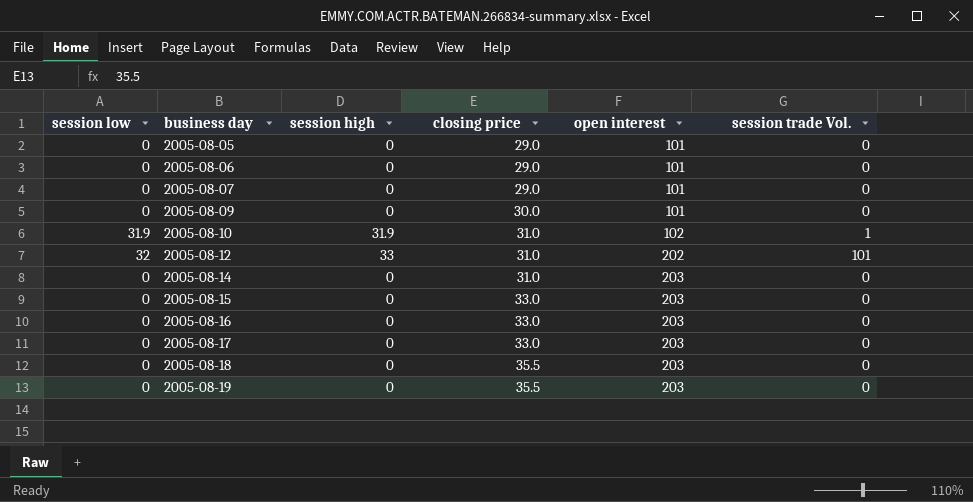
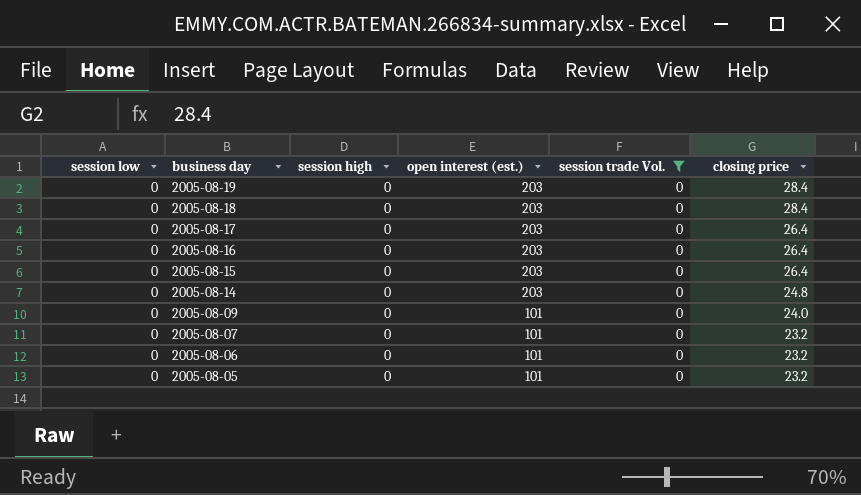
filter: none -> session trade Vol. = 0
row order: business day ascending -> business day descending
column name: open interest -> open interest (est.)
column closing price | position: 4 -> 6
2005-08-19 | closing price: 35.5 -> 28.4
2005-08-18 | closing price: 35.5 -> 28.4
2005-08-17 | closing price: 33.0 -> 26.4
2005-08-16 | closing price: 33.0 -> 26.4
2005-08-15 | closing price: 33.0 -> 26.4
2005-08-14 | closing price: 31.0 -> 24.8
2005-08-09 | closing price: 30.0 -> 24.0
2005-08-07 | closing price: 29.0 -> 23.2
2005-08-06 | closing price: 29.0 -> 23.2
2005-08-05 | closing price: 29.0 -> 23.2

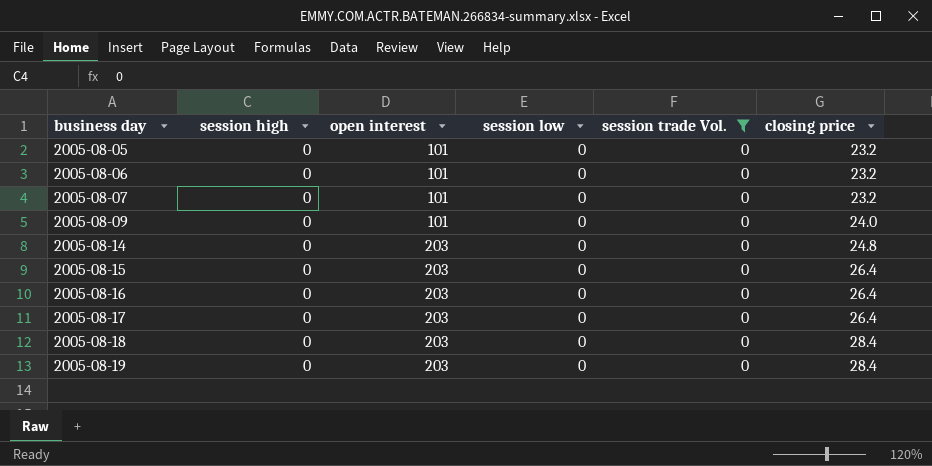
row order: business day descending -> business day ascending
column name: open interest (est.) -> open interest
column session low | position: 1 -> 4

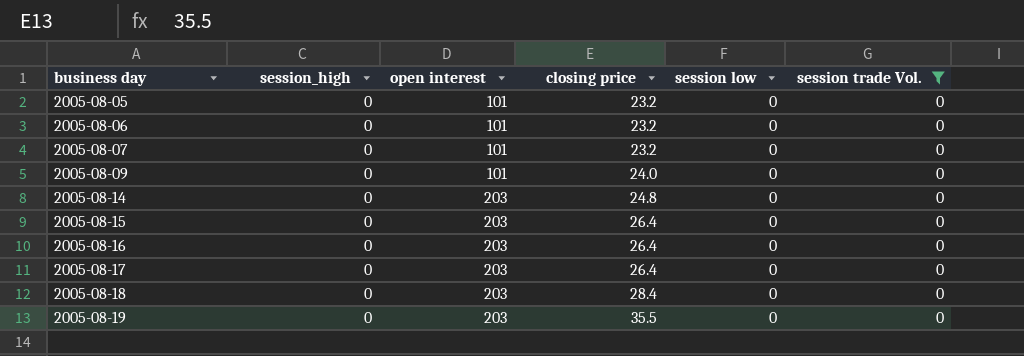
column name: session high -> session_high
column closing price | position: 6 -> 4
2005-08-19 | closing price: 28.4 -> 35.5

